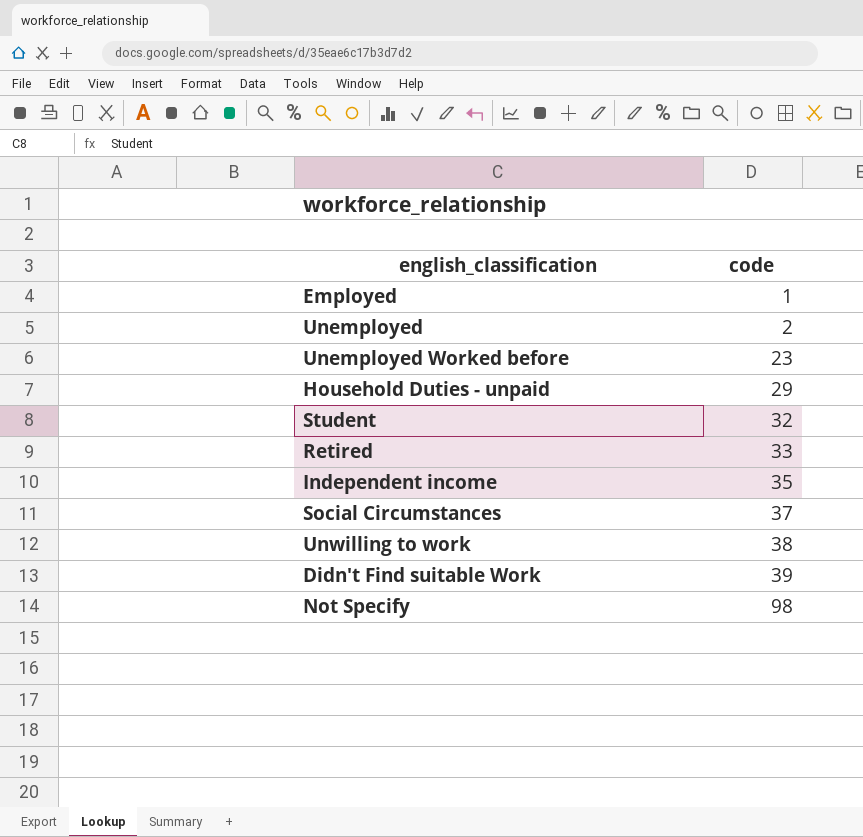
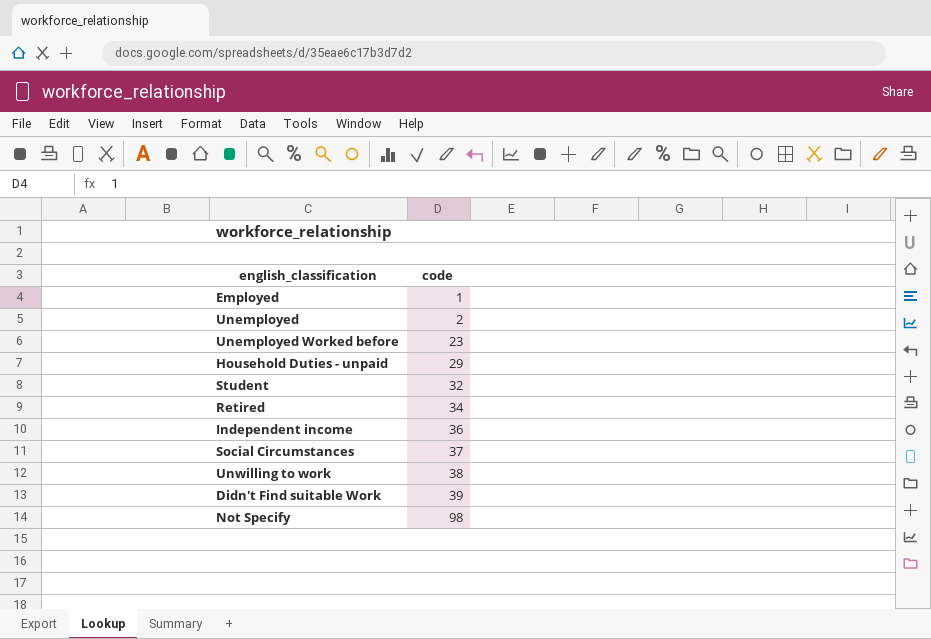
Retired | code: 33 -> 34
Independent income | code: 35 -> 36

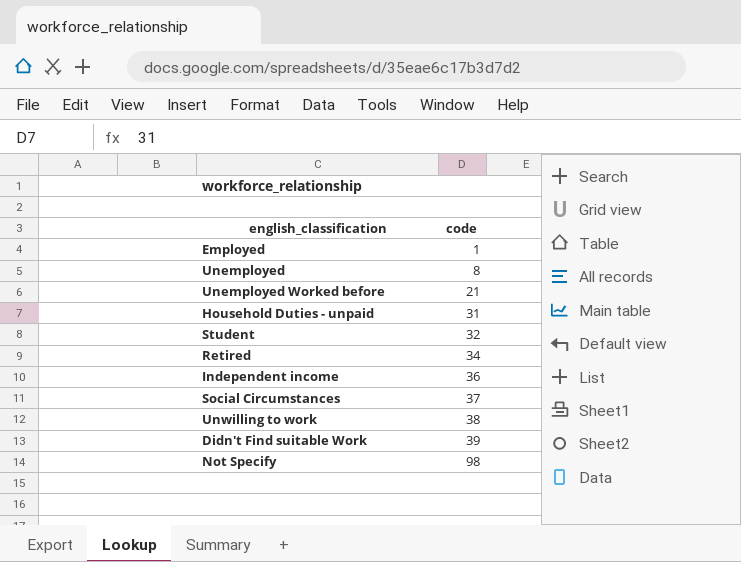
Unemployed | code: 2 -> 8
Unemployed Worked before | code: 23 -> 21
Household Duties - unpaid | code: 29 -> 31

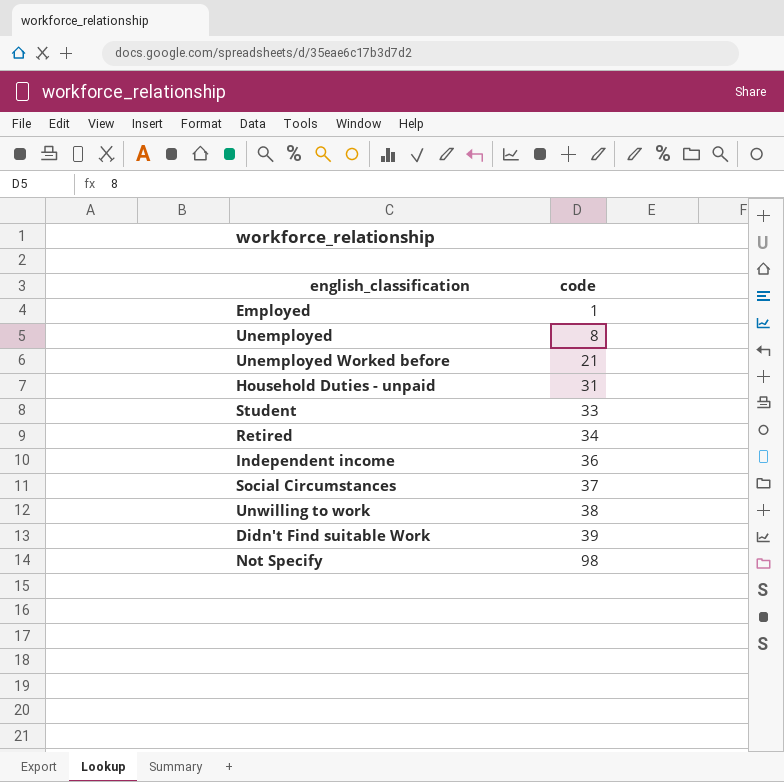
Student | code: 32 -> 33

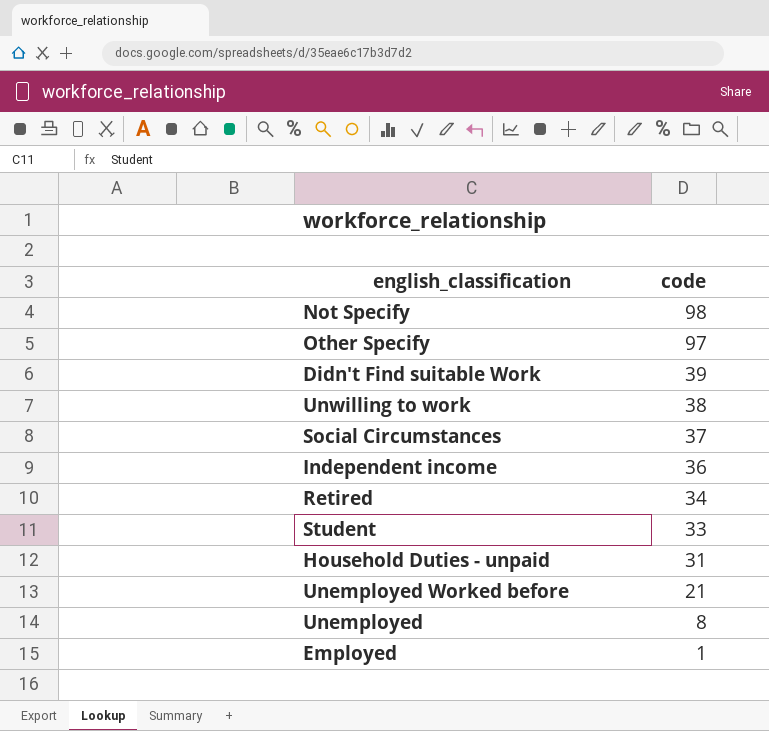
row order: code ascending -> code descending
row Other Specify: none -> 97

